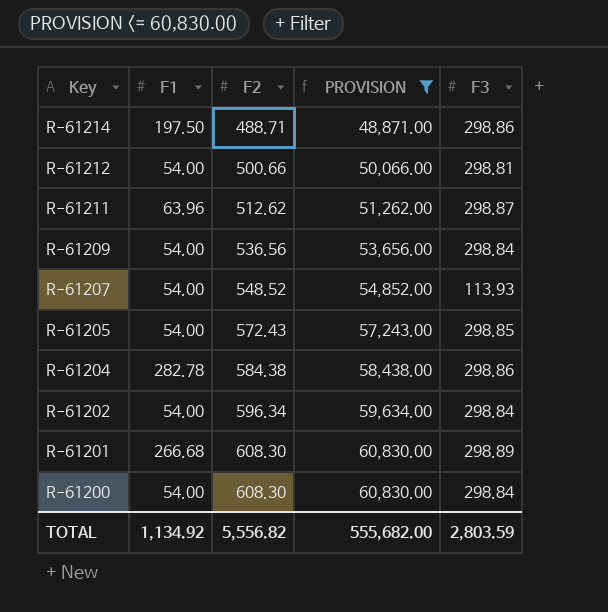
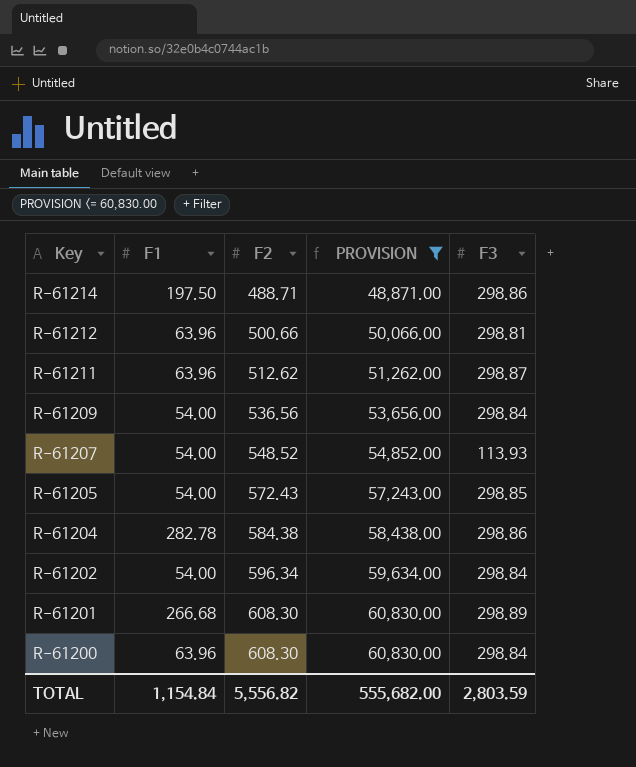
R-61212 | F1: 54.00 -> 63.96
R-61200 | F1: 54.00 -> 63.96
TOTAL | F1: 1,134.92 -> 1,154.84

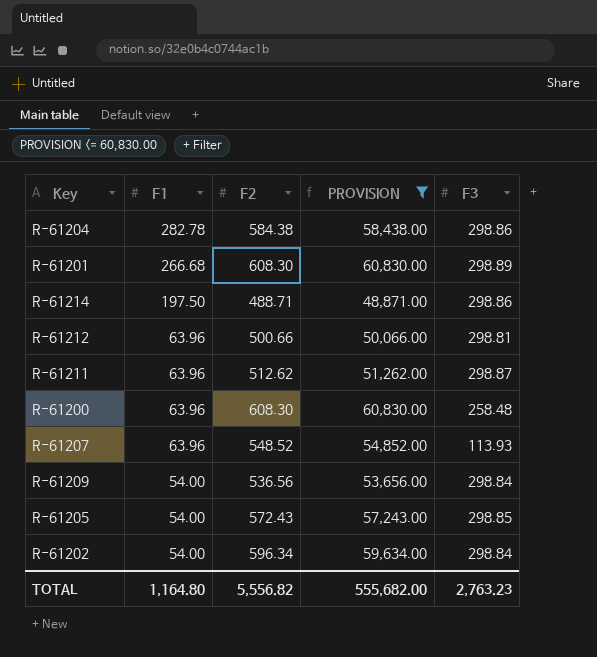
row order: Key descending -> F1 descending
R-61200 | F3: 298.84 -> 258.48
R-61207 | F1: 54.00 -> 63.96
TOTAL | F1: 1,154.84 -> 1,164.80
TOTAL | F3: 2,803.59 -> 2,763.23

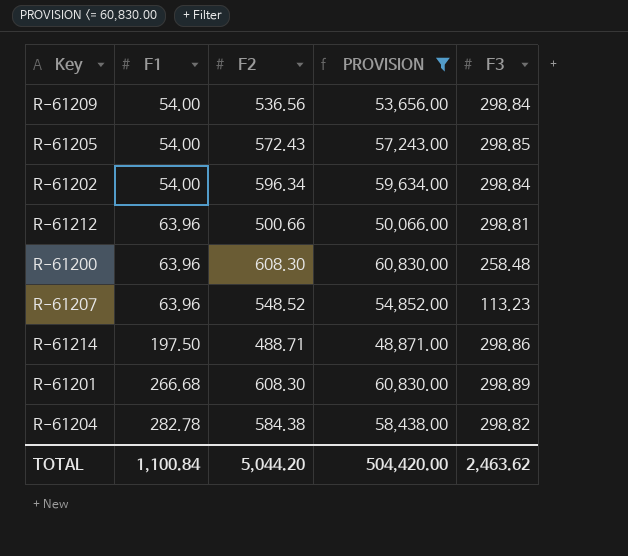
row order: F1 descending -> F1 ascending
row R-61211: 63.96 | 512.62 | 51,262.00 | 298.87 -> none
R-61207 | F3: 113.93 -> 113.23
R-61204 | F3: 298.86 -> 298.82
TOTAL | F1: 1,164.80 -> 1,100.84
TOTAL | F2: 5,556.82 -> 5,044.20
TOTAL | PROVISION: 555,682.00 -> 504,420.00
TOTAL | F3: 2,763.23 -> 2,463.62

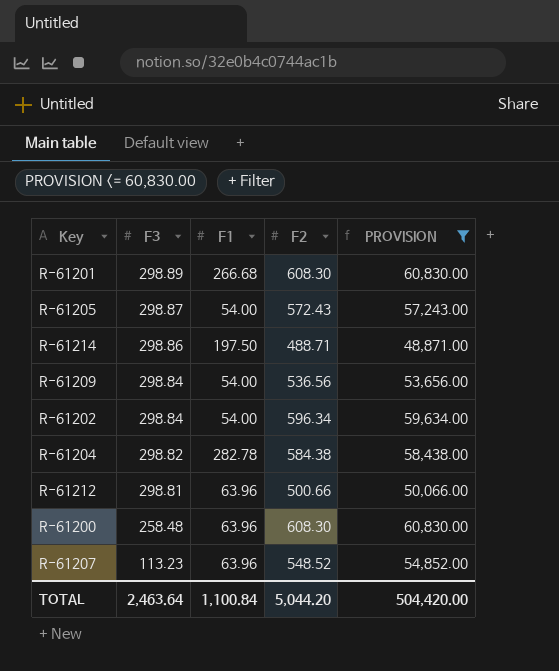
row order: F1 ascending -> F3 descending
column F3 | position: 5 -> 2
R-61205 | F3: 298.85 -> 298.87
TOTAL | F3: 2,463.62 -> 2,463.64

